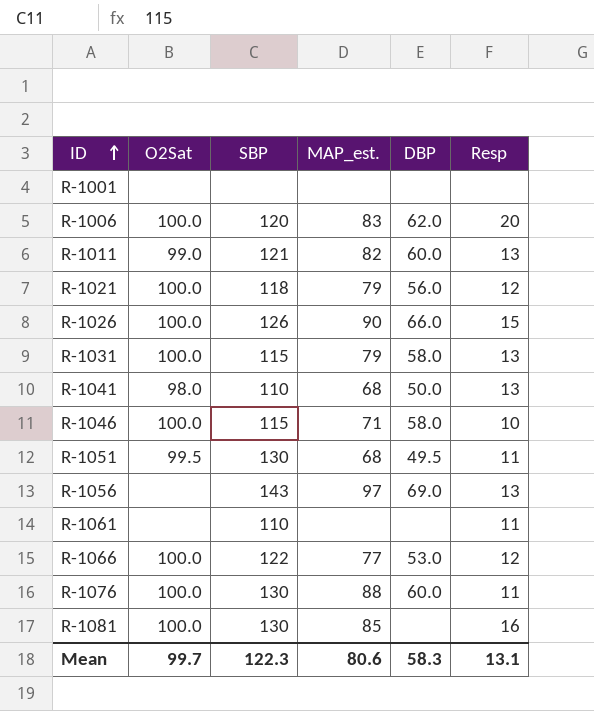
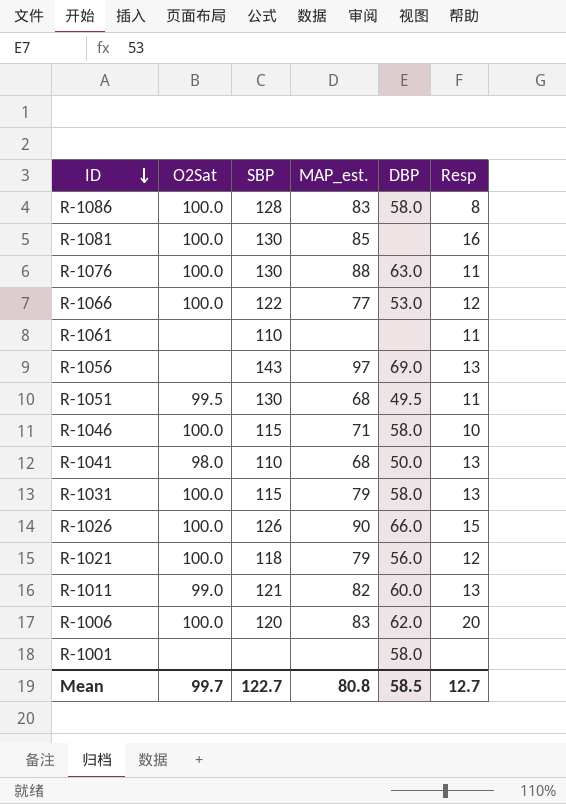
row order: ID ascending -> ID descending
row R-1086: none -> 100.0 | 128 | 83 | 58.0 | 8
R-1076 | DBP: 60.0 -> 63.0
R-1001 | DBP: none -> 58.0
Mean | SBP: 122.3 -> 122.7
Mean | MAP_est.: 80.6 -> 80.8
Mean | DBP: 58.3 -> 58.5
Mean | Resp: 13.1 -> 12.7

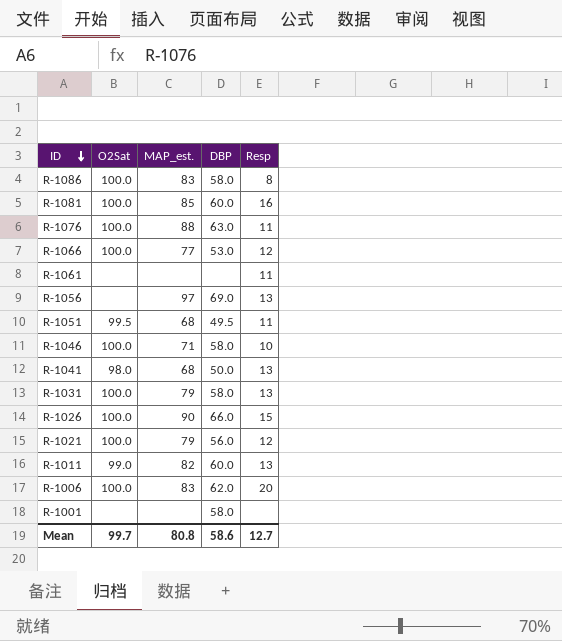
column SBP | position: 3 -> none
R-1081 | DBP: none -> 60.0
Mean | DBP: 58.5 -> 58.6

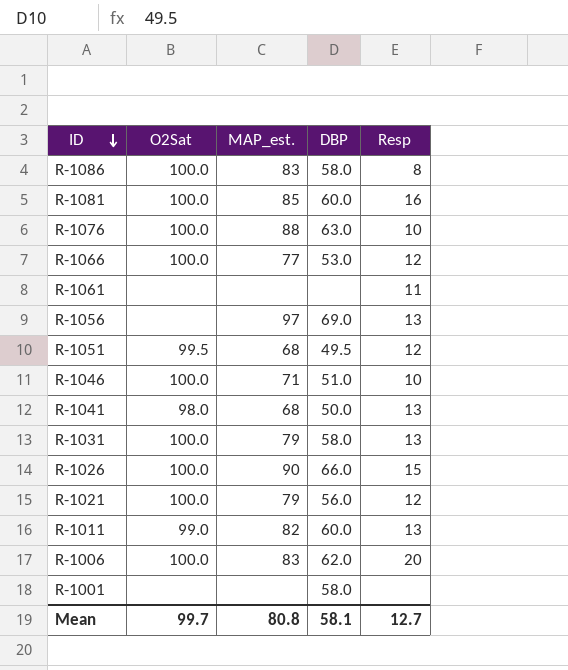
R-1076 | Resp: 11 -> 10
R-1051 | Resp: 11 -> 12
R-1046 | DBP: 58.0 -> 51.0
Mean | DBP: 58.6 -> 58.1

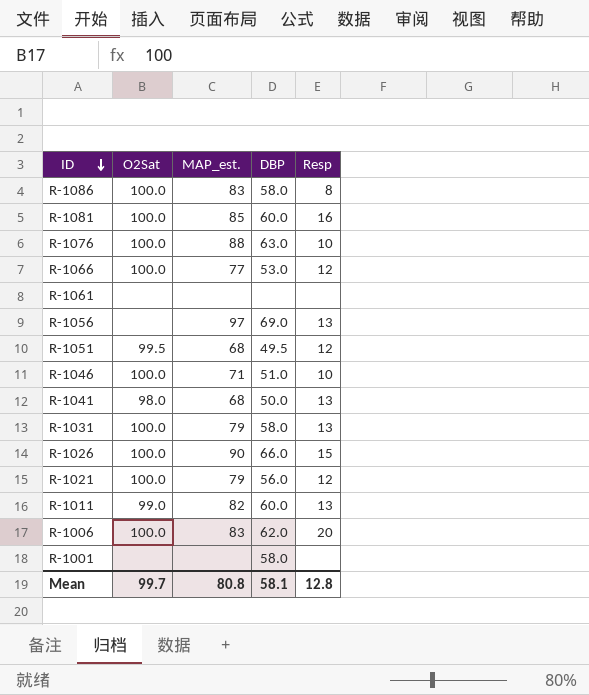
R-1061 | Resp: 11 -> none
Mean | Resp: 12.7 -> 12.8

